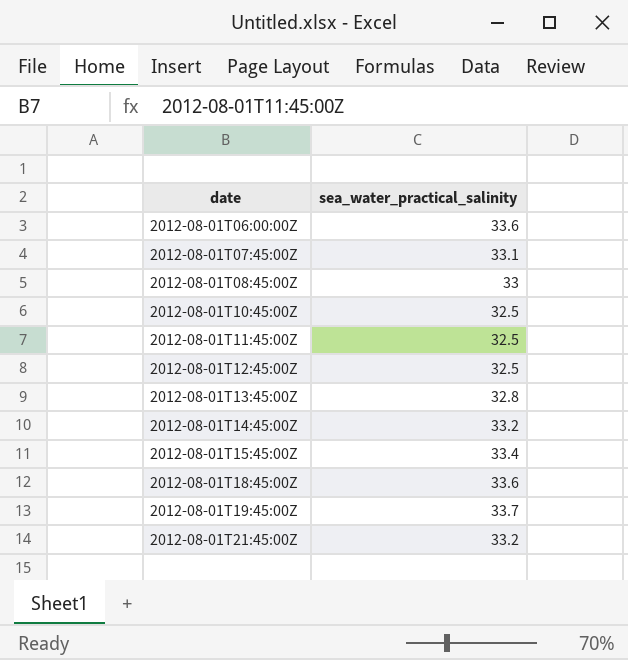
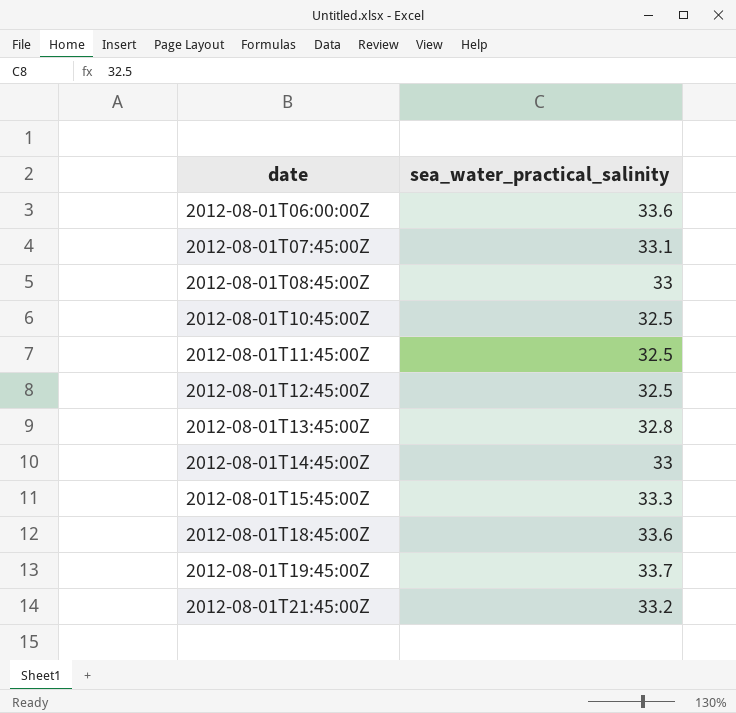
2012-08-01T14:45:00Z | sea_water_practical_salinity: 33.2 -> 33
2012-08-01T15:45:00Z | sea_water_practical_salinity: 33.4 -> 33.3

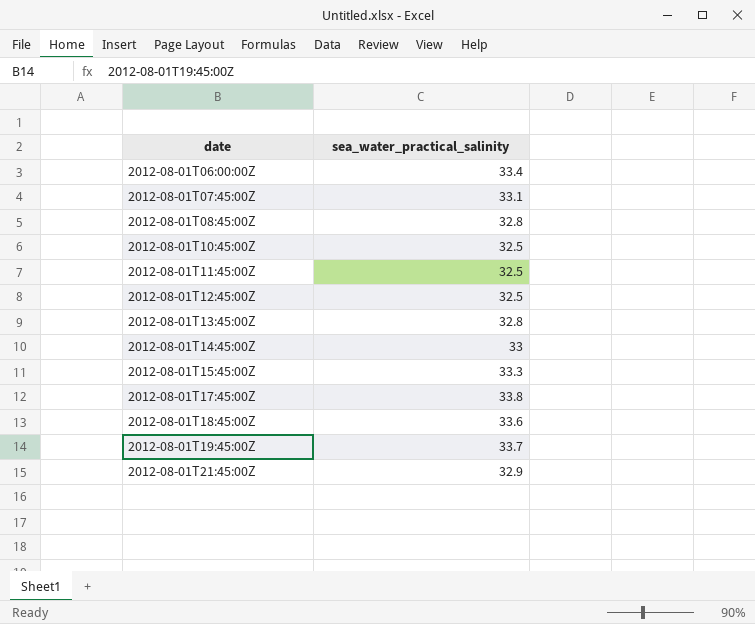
2012-08-01T06:00:00Z | sea_water_practical_salinity: 33.6 -> 33.4
2012-08-01T08:45:00Z | sea_water_practical_salinity: 33 -> 32.8
row 2012-08-01T17:45:00Z: none -> 33.8
2012-08-01T21:45:00Z | sea_water_practical_salinity: 33.2 -> 32.9

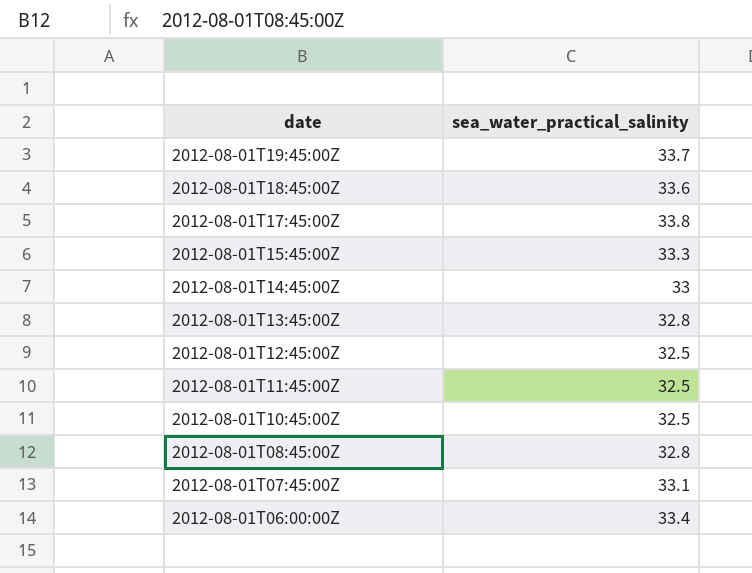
row order: date ascending -> date descending
row 2012-08-01T21:45:00Z: 32.9 -> none

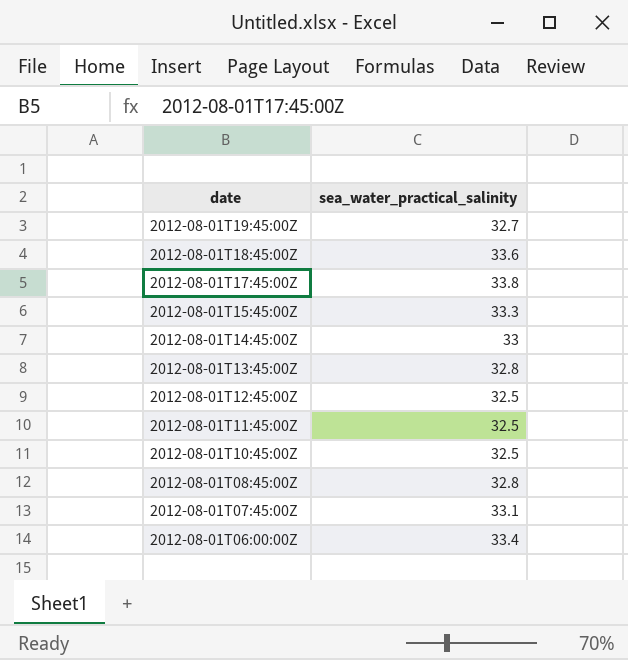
2012-08-01T19:45:00Z | sea_water_practical_salinity: 33.7 -> 32.7

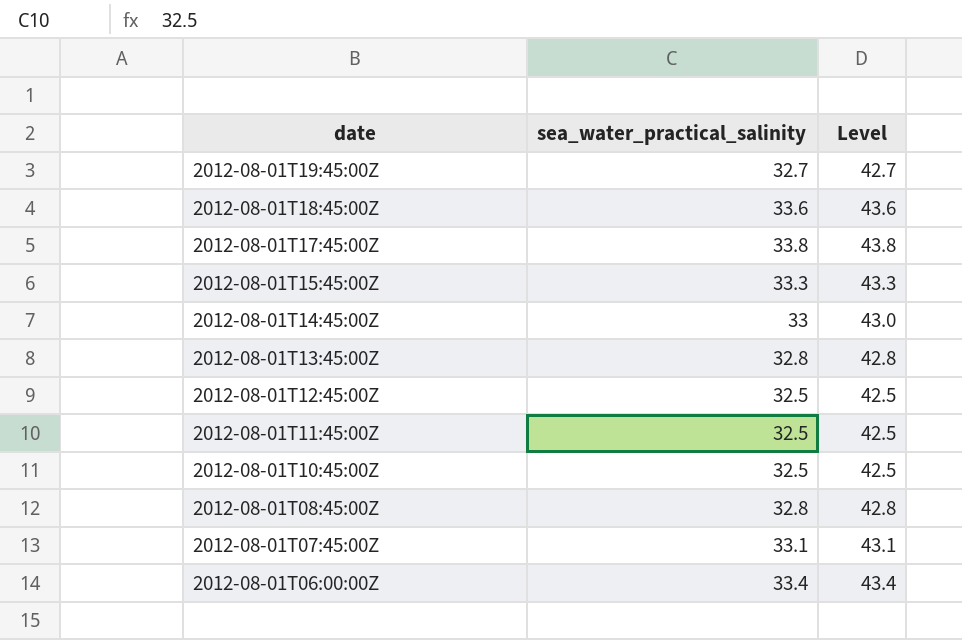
column Level | formula: none -> [sea_water_practical_salinity] + 10

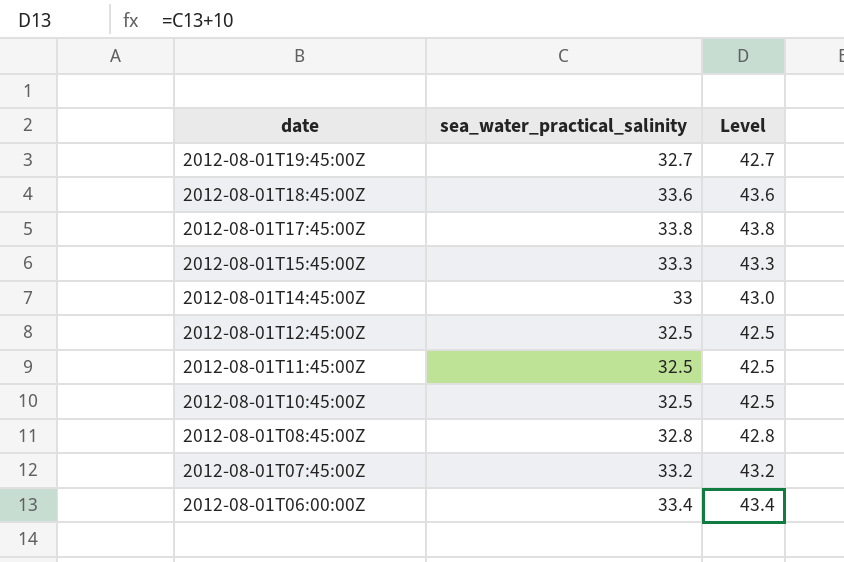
row 2012-08-01T13:45:00Z: 32.8 | 42.8 -> none
2012-08-01T07:45:00Z | sea_water_practical_salinity: 33.1 -> 33.2
2012-08-01T07:45:00Z | Level: 43.1 -> 43.2

